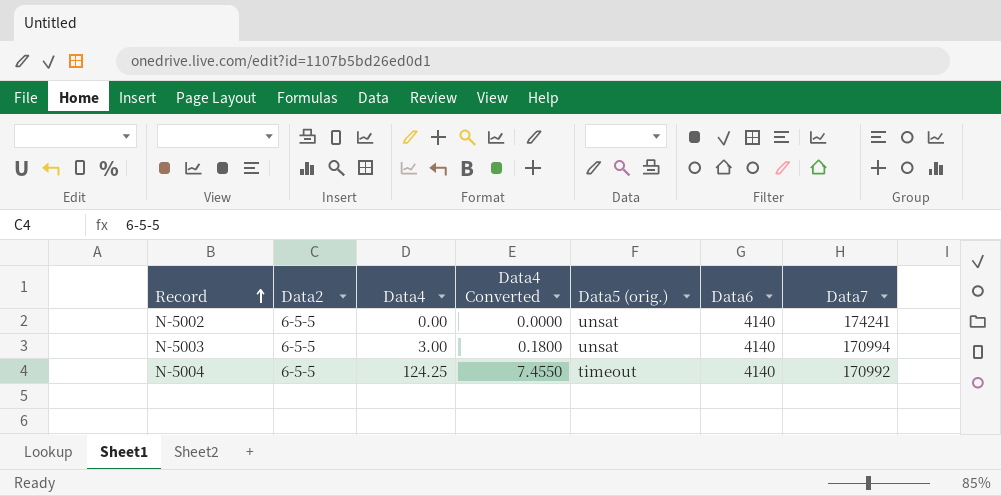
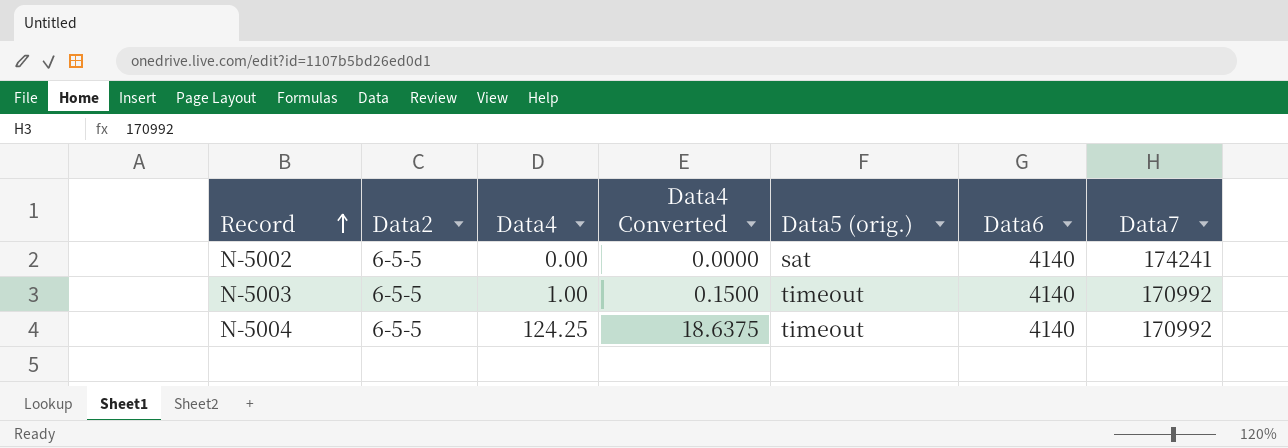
column Data4 Converted | formula: [Data4] * 0.06 -> [Data4] * 0.15
N-5002 | Data5 (orig.): unsat -> sat
N-5003 | Data4: 3.00 -> 1.00
N-5003 | Data5 (orig.): unsat -> timeout
N-5003 | Data7: 170994 -> 170992

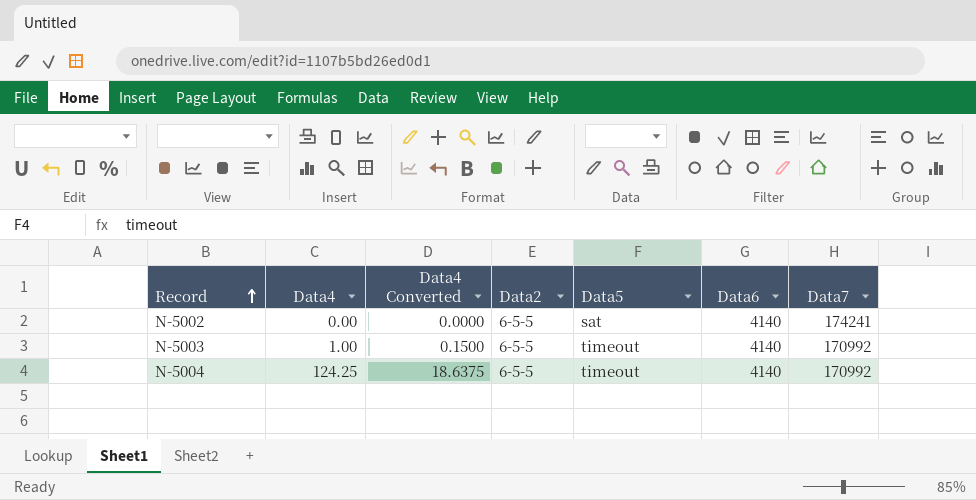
column Data2 | position: 2 -> 4
column name: Data5 (orig.) -> Data5

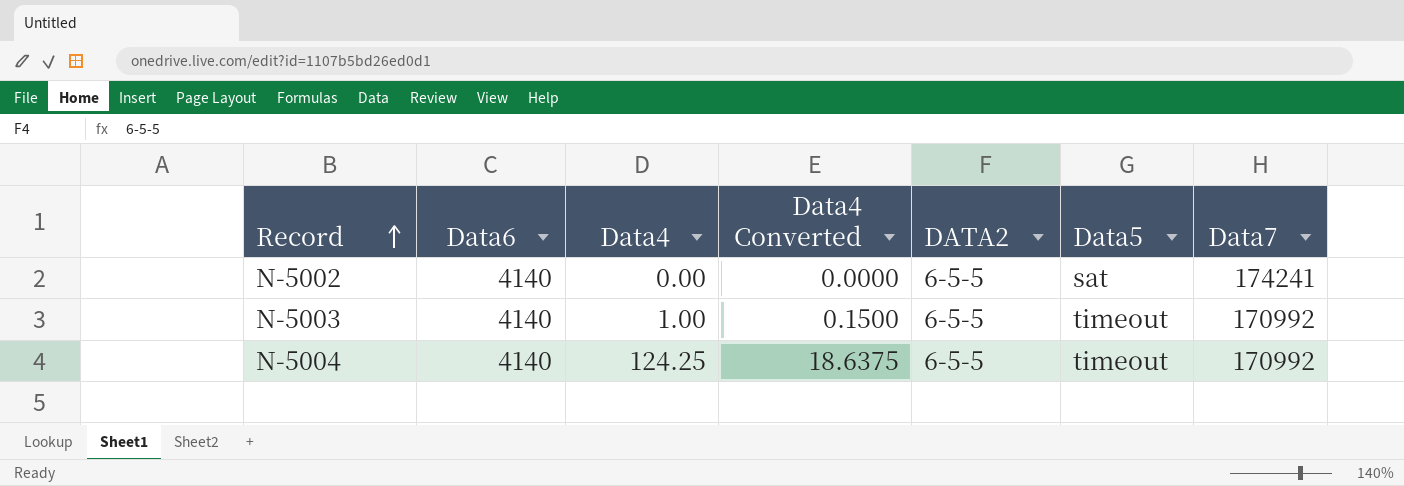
column Data6 | position: 6 -> 2
column name: Data2 -> DATA2

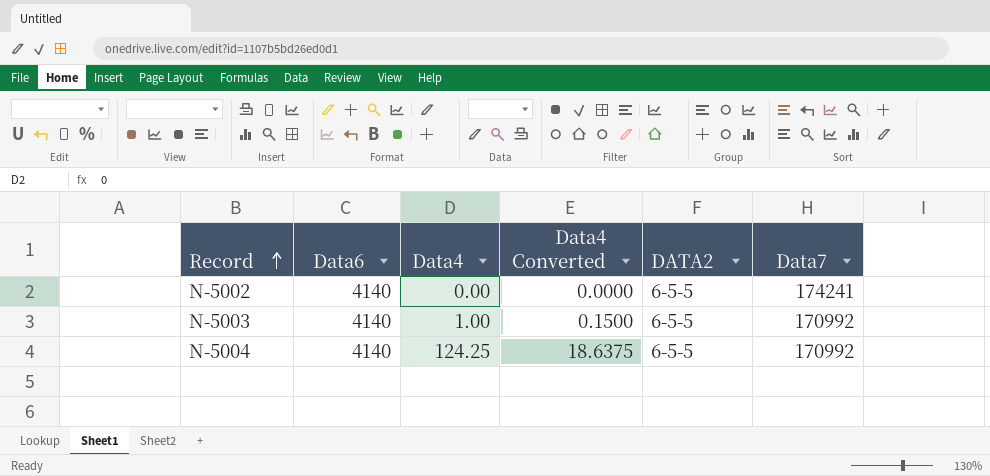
column Data5 | position: 6 -> none

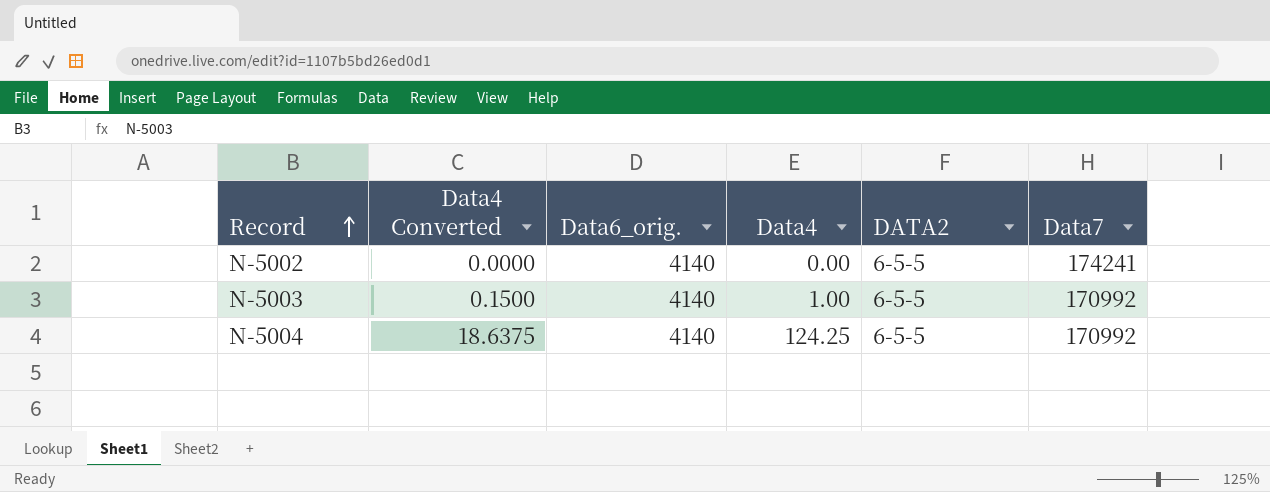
column Data4 Converted | position: 4 -> 2
column name: Data6 -> Data6_orig.

